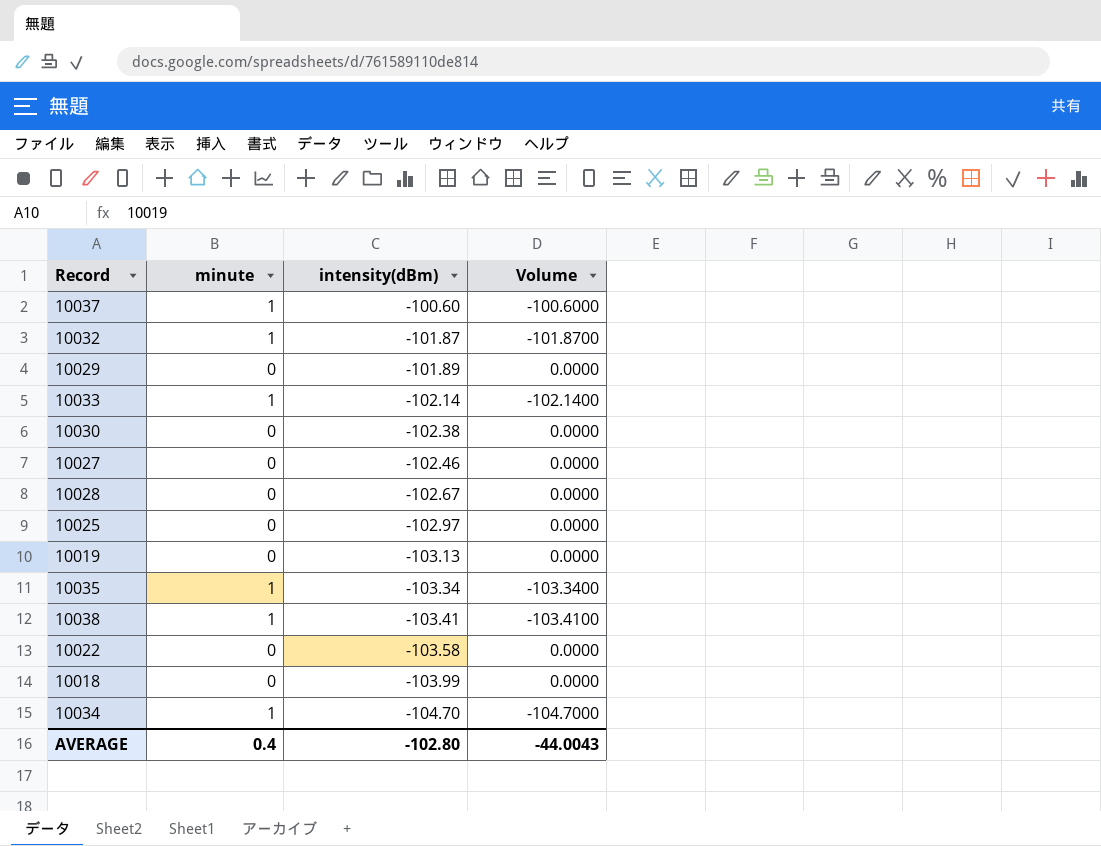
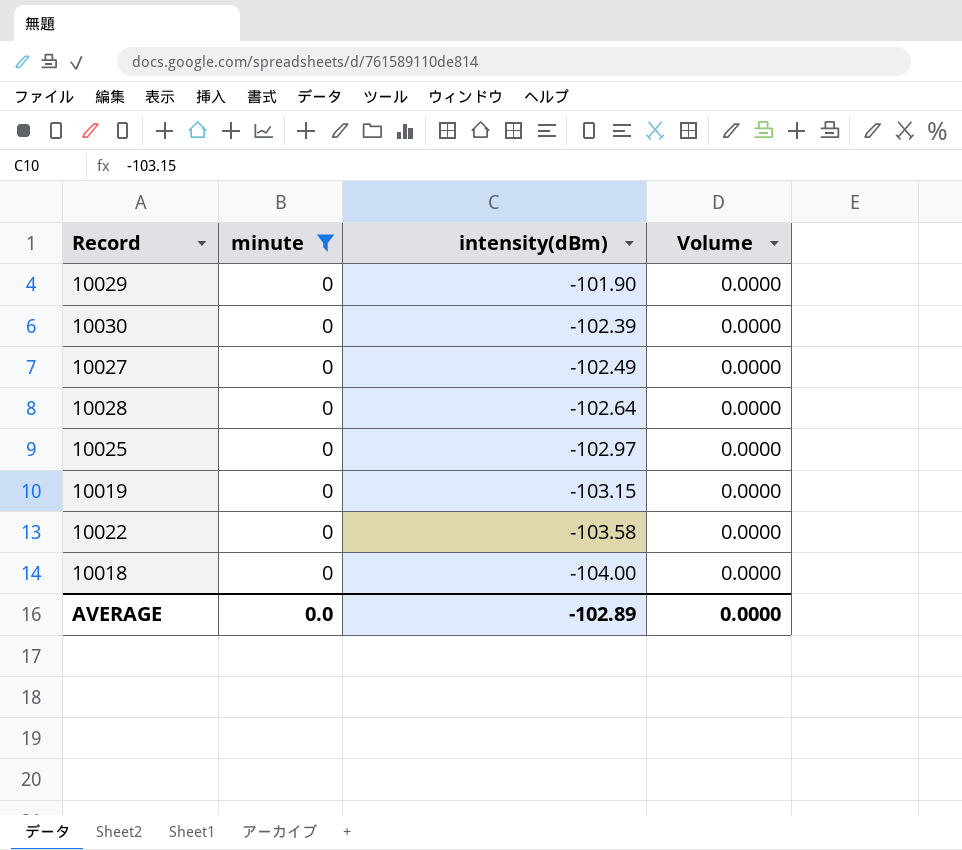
filter: none -> minute = 0
10029 | intensity(dBm): -101.89 -> -101.90
10030 | intensity(dBm): -102.38 -> -102.39
10027 | intensity(dBm): -102.46 -> -102.49
10028 | intensity(dBm): -102.67 -> -102.64
10019 | intensity(dBm): -103.13 -> -103.15
10018 | intensity(dBm): -103.99 -> -104.00
AVERAGE | minute: 0.4 -> 0.0
AVERAGE | intensity(dBm): -102.80 -> -102.89
AVERAGE | Volume: -44.0043 -> 0.0000

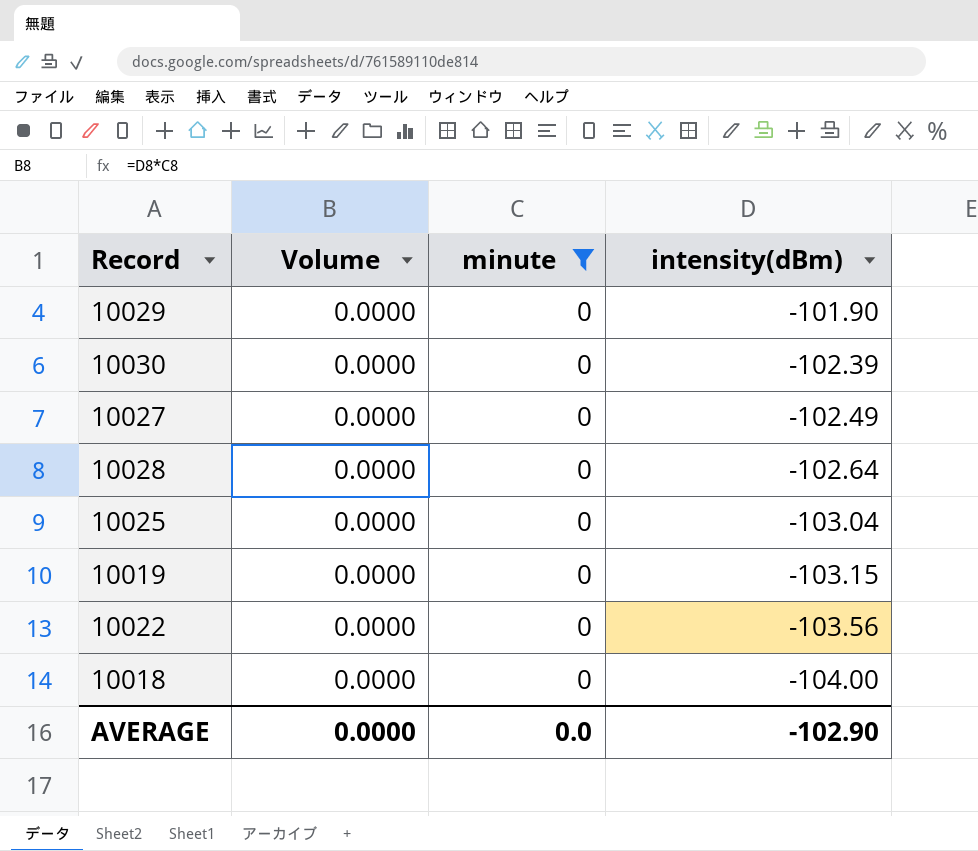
column Volume | position: 4 -> 2
10025 | intensity(dBm): -102.97 -> -103.04
10022 | intensity(dBm): -103.58 -> -103.56
AVERAGE | intensity(dBm): -102.89 -> -102.90

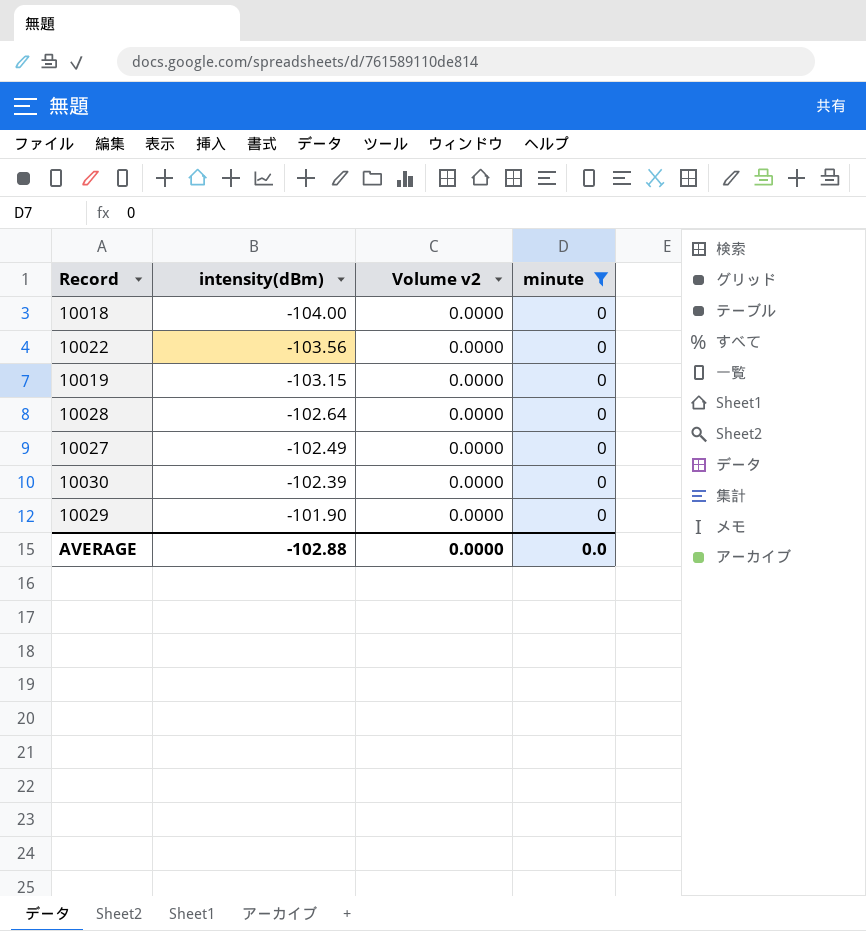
row order: intensity(dBm) descending -> intensity(dBm) ascending
column intensity(dBm) | position: 4 -> 2
column name: Volume -> Volume v2
row 10025: 0.0000 | 0 | -103.04 -> none
AVERAGE | intensity(dBm): -102.90 -> -102.88

